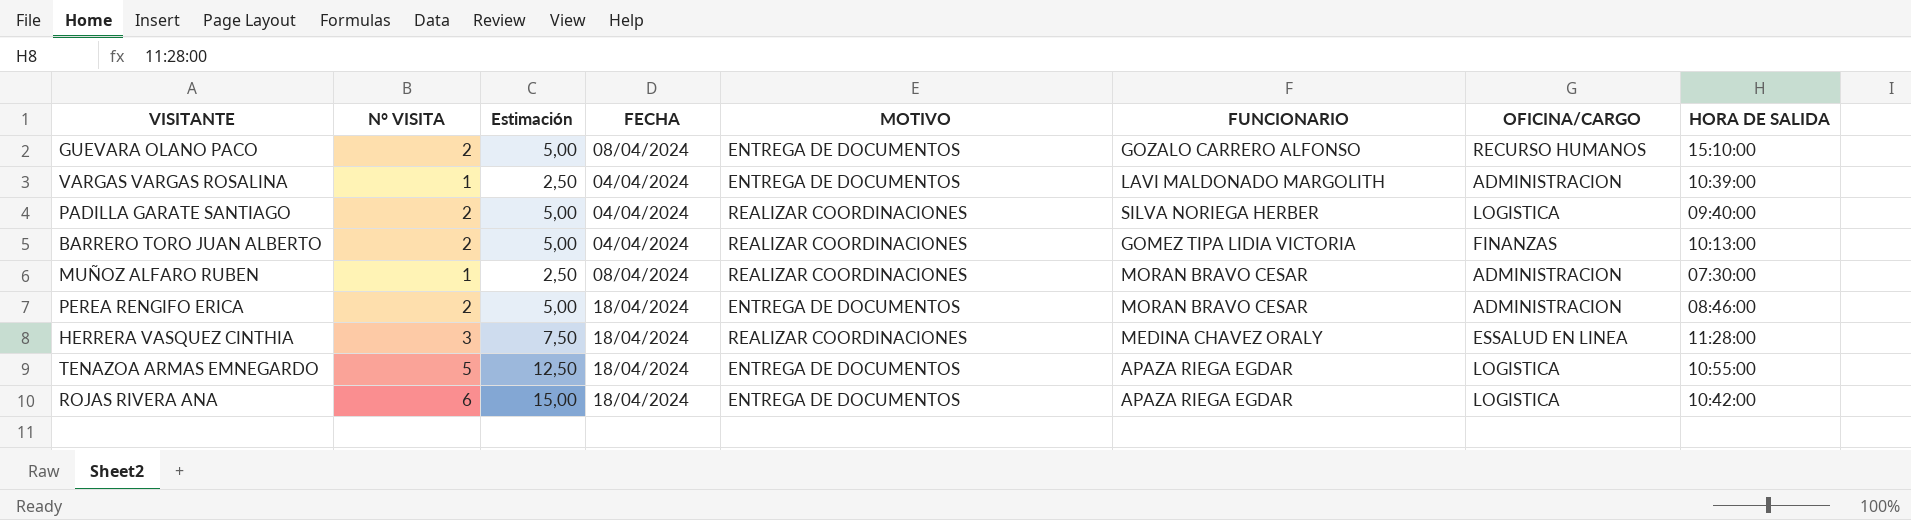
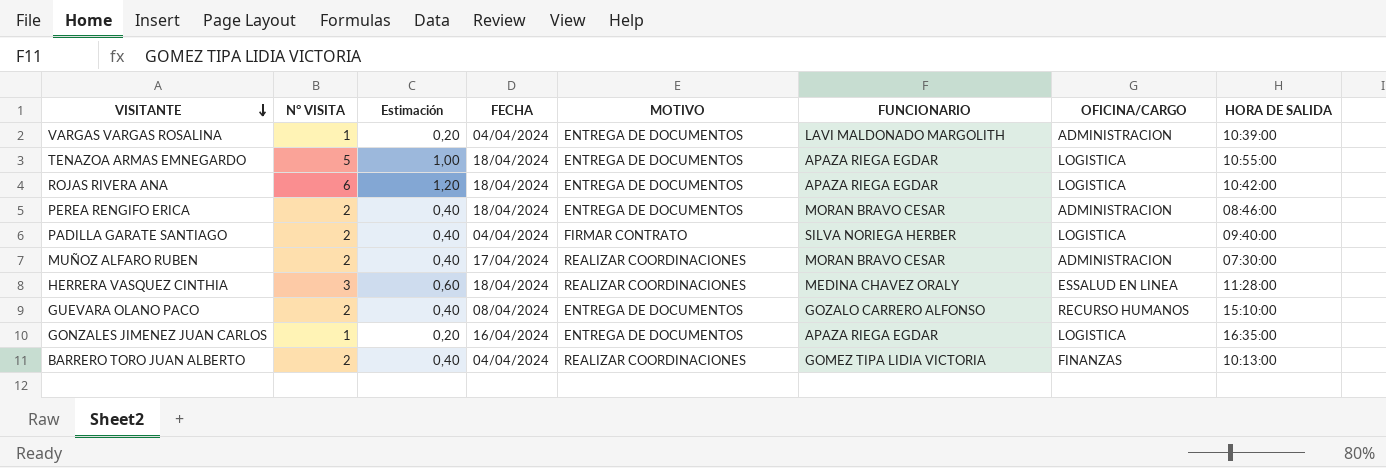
row order: none -> VISITANTE descending
column Estimación | formula: [N° VISITA] * 2,5 -> [N° VISITA] * 0,2
PADILLA GARATE SANTIAGO | MOTIVO: REALIZAR COORDINACIONES -> FIRMAR CONTRATO
MUÑOZ ALFARO RUBEN | N° VISITA: 1 -> 2
MUÑOZ ALFARO RUBEN | FECHA: 08/04/2024 -> 17/04/2024
row GONZALES JIMENEZ JUAN CARLOS: none -> 1 | 0,20 | 16/04/2024 | ENTREGA DE DOCUMENTOS | APAZA RIEGA EGDAR | LOGISTICA | 16:35:00

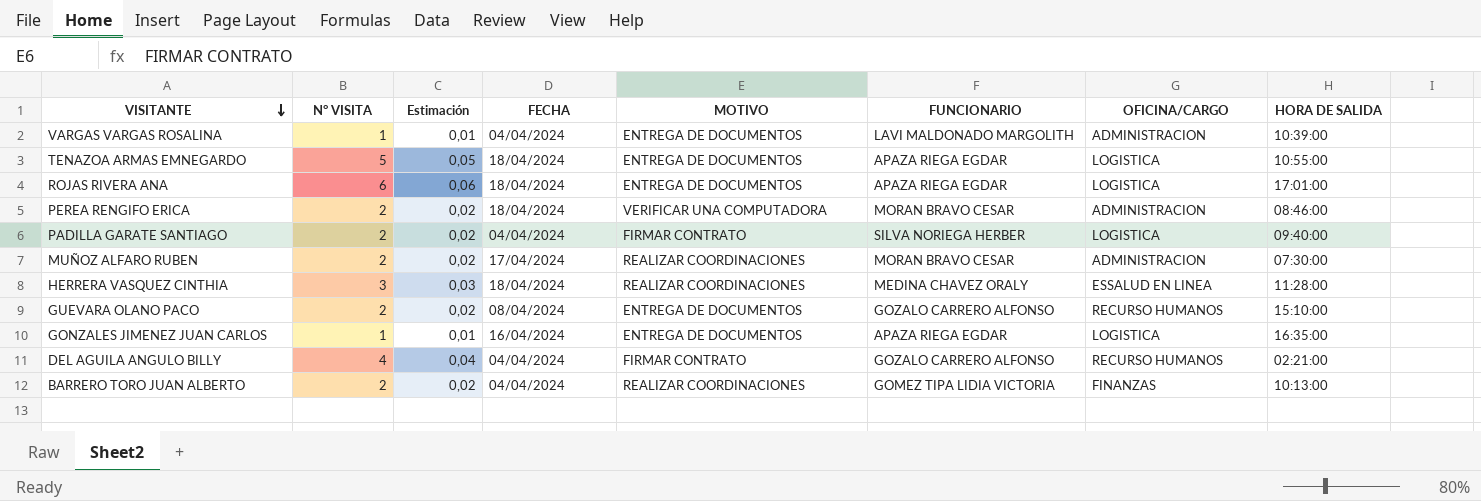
column Estimación | formula: [N° VISITA] * 0,2 -> [N° VISITA] * 0,01
ROJAS RIVERA ANA | HORA DE SALIDA: 10:42:00 -> 17:01:00
PEREA RENGIFO ERICA | MOTIVO: ENTREGA DE DOCUMENTOS -> VERIFICAR UNA COMPUTADORA
row DEL AGUILA ANGULO BILLY: none -> 4 | 0,04 | 04/04/2024 | FIRMAR CONTRATO | GOZALO CARRERO ALFONSO | RECURSO HUMANOS | 02:21:00

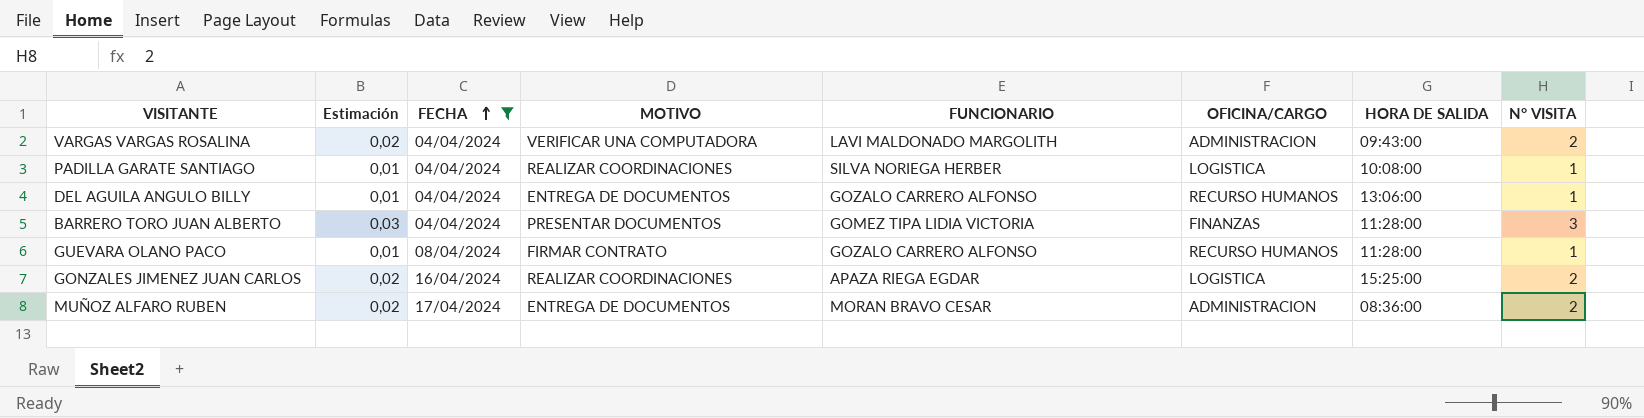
filter: none -> FECHA != 18/04/2024
row order: VISITANTE descending -> FECHA ascending
column N° VISITA | position: 2 -> 8
VARGAS VARGAS ROSALINA | Estimación: 0,01 -> 0,02
VARGAS VARGAS ROSALINA | MOTIVO: ENTREGA DE DOCUMENTOS -> VERIFICAR UNA COMPUTADORA
VARGAS VARGAS ROSALINA | HORA DE SALIDA: 10:39:00 -> 09:43:00
VARGAS VARGAS ROSALINA | N° VISITA: 1 -> 2
PADILLA GARATE SANTIAGO | Estimación: 0,02 -> 0,01
PADILLA GARATE SANTIAGO | MOTIVO: FIRMAR CONTRATO -> REALIZAR COORDINACIONES
PADILLA GARATE SANTIAGO | HORA DE SALIDA: 09:40:00 -> 10:08:00
PADILLA GARATE SANTIAGO | N° VISITA: 2 -> 1
DEL AGUILA ANGULO BILLY | Estimación: 0,04 -> 0,01
DEL AGUILA ANGULO BILLY | MOTIVO: FIRMAR CONTRATO -> ENTREGA DE DOCUMENTOS
DEL AGUILA ANGULO BILLY | HORA DE SALIDA: 02:21:00 -> 13:06:00
DEL AGUILA ANGULO BILLY | N° VISITA: 4 -> 1
BARRERO TORO JUAN ALBERTO | Estimación: 0,02 -> 0,03
BARRERO TORO JUAN ALBERTO | MOTIVO: REALIZAR COORDINACIONES -> PRESENTAR DOCUMENTOS
BARRERO TORO JUAN ALBERTO | HORA DE SALIDA: 10:13:00 -> 11:28:00
BARRERO TORO JUAN ALBERTO | N° VISITA: 2 -> 3
GUEVARA OLANO PACO | Estimación: 0,02 -> 0,01
GUEVARA OLANO PACO | MOTIVO: ENTREGA DE DOCUMENTOS -> FIRMAR CONTRATO
GUEVARA OLANO PACO | HORA DE SALIDA: 15:10:00 -> 11:28:00
GUEVARA OLANO PACO | N° VISITA: 2 -> 1
GONZALES JIMENEZ JUAN CARLOS | Estimación: 0,01 -> 0,02
GONZALES JIMENEZ JUAN CARLOS | MOTIVO: ENTREGA DE DOCUMENTOS -> REALIZAR COORDINACIONES
GONZALES JIMENEZ JUAN CARLOS | HORA DE SALIDA: 16:35:00 -> 15:25:00
GONZALES JIMENEZ JUAN CARLOS | N° VISITA: 1 -> 2
MUÑOZ ALFARO RUBEN | MOTIVO: REALIZAR COORDINACIONES -> ENTREGA DE DOCUMENTOS
MUÑOZ ALFARO RUBEN | HORA DE SALIDA: 07:30:00 -> 08:36:00

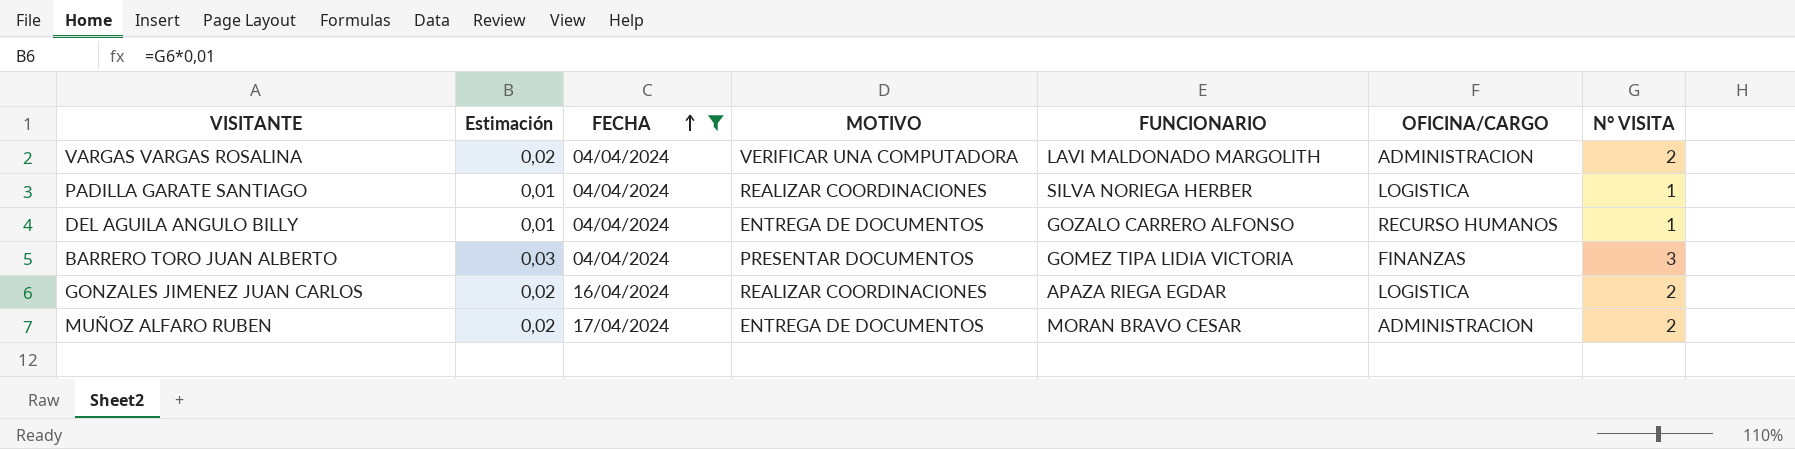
column HORA DE SALIDA | position: 7 -> none
row GUEVARA OLANO PACO: 0,01 | 08/04/2024 | FIRMAR CONTRATO | GOZALO CARRERO ALFONSO | RECURSO HUMANOS | 11:28:00 | 1 -> none

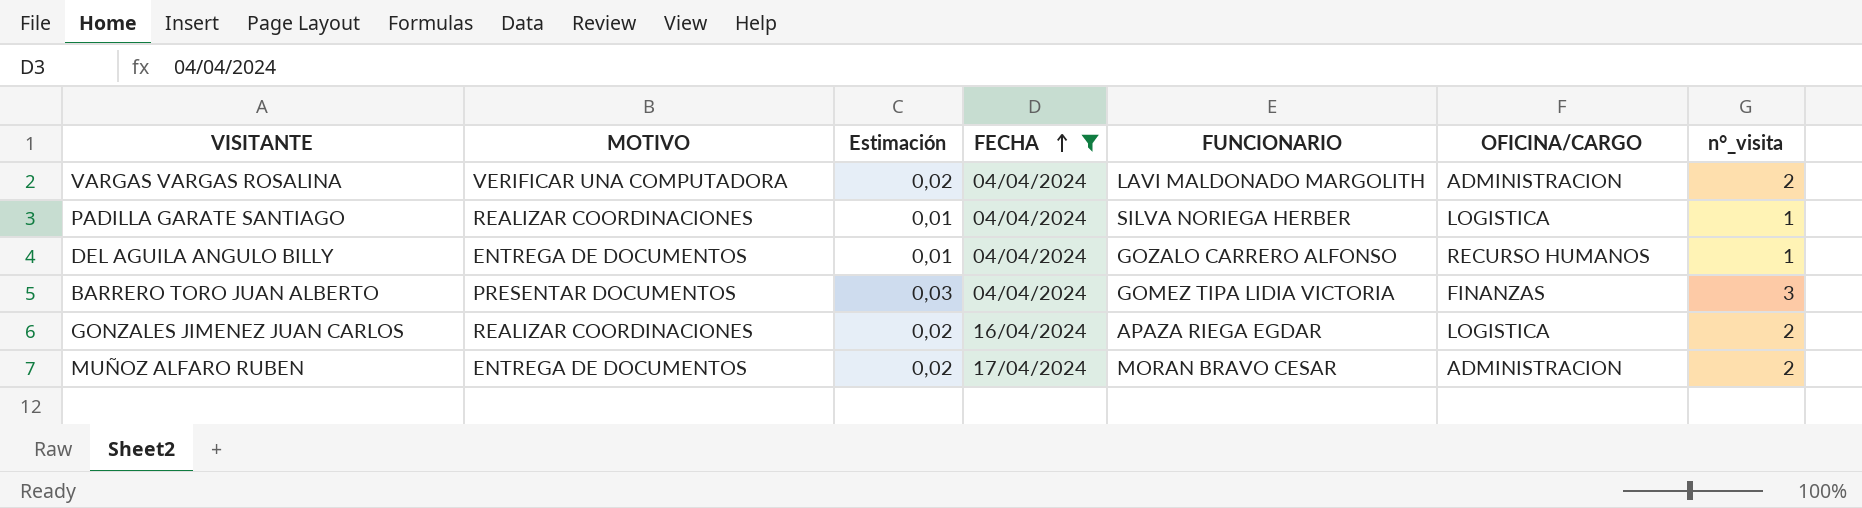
column MOTIVO | position: 4 -> 2
column name: N° VISITA -> n°_visita

